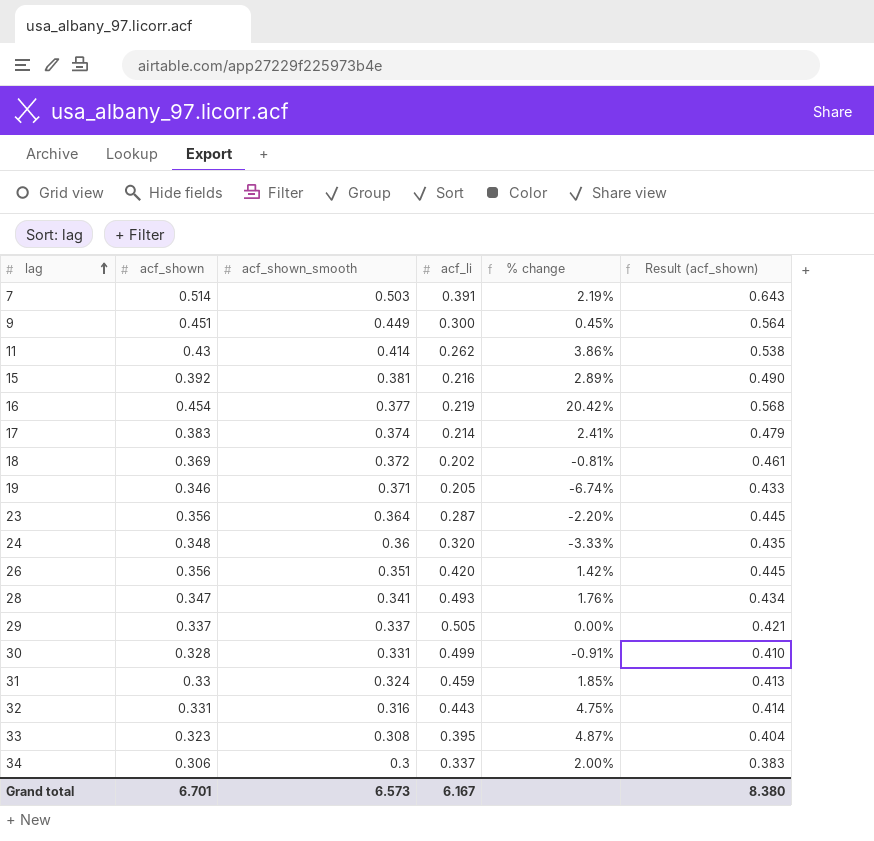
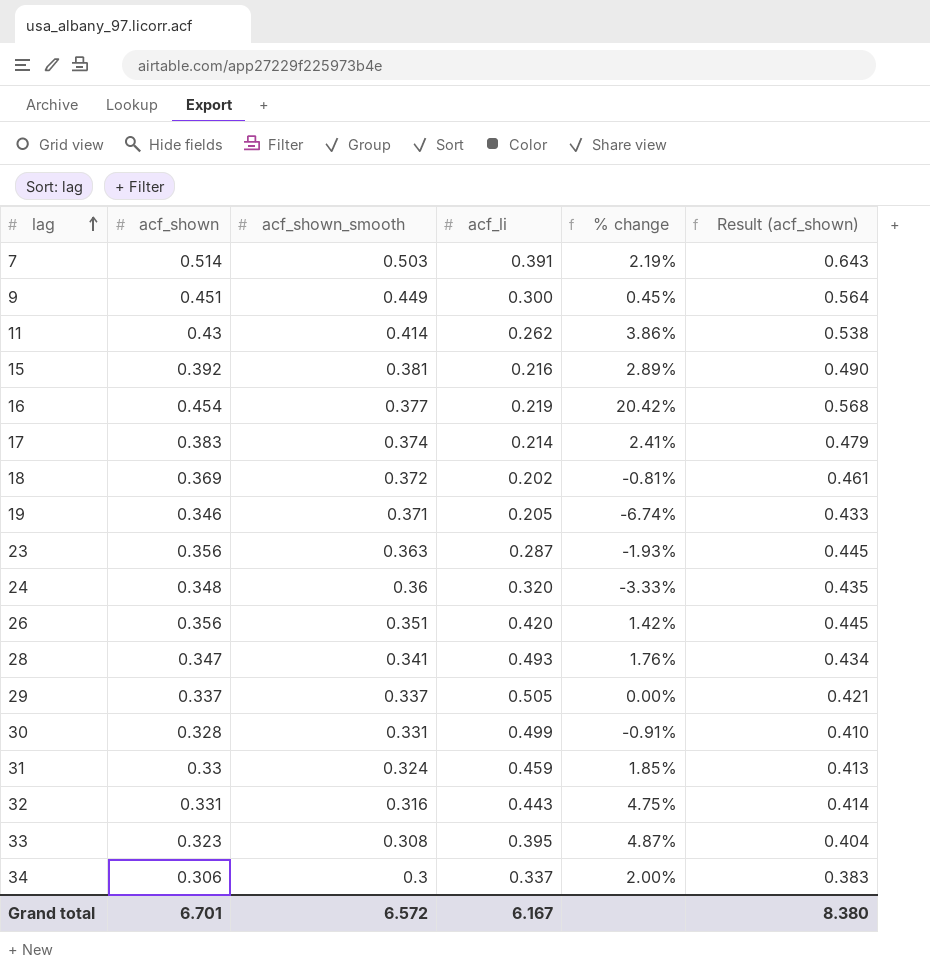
23 | acf_shown_smooth: 0.364 -> 0.363
23 | % change: -2.20% -> -1.93%
Grand total | acf_shown_smooth: 6.573 -> 6.572

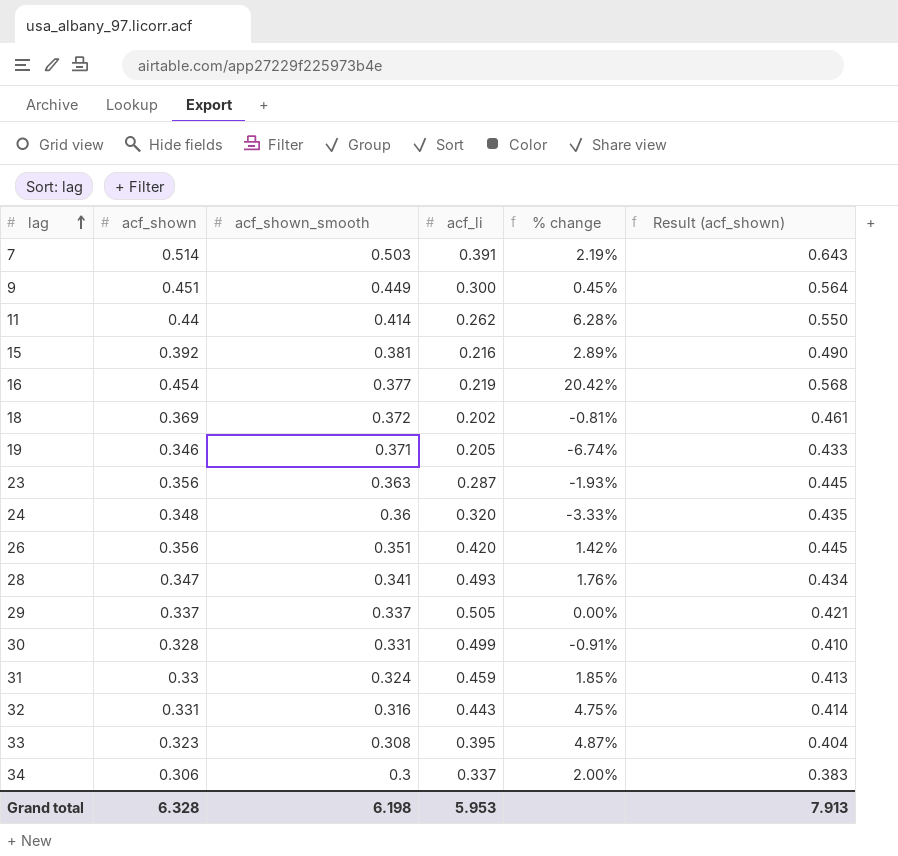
row 17: 0.383 | 0.374 | 0.214 | 2.41% | 0.479 -> none
11 | acf_shown: 0.43 -> 0.44
11 | % change: 3.86% -> 6.28%
11 | Result (acf_shown): 0.538 -> 0.550
Grand total | acf_shown: 6.701 -> 6.328
Grand total | acf_shown_smooth: 6.572 -> 6.198
Grand total | acf_li: 6.167 -> 5.953
Grand total | Result (acf_shown): 8.380 -> 7.913

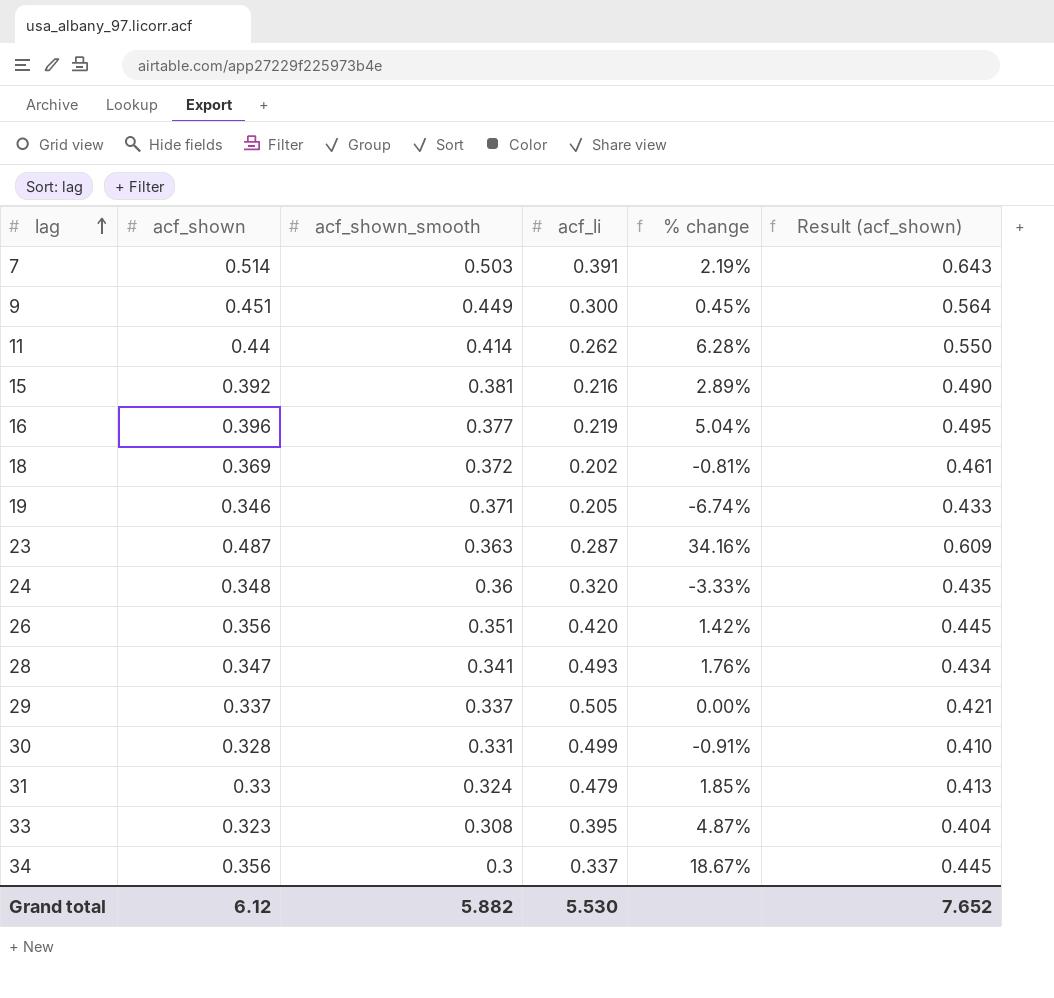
row 32: 0.331 | 0.316 | 0.443 | 4.75% | 0.414 -> none
16 | acf_shown: 0.454 -> 0.396
16 | % change: 20.42% -> 5.04%
16 | Result (acf_shown): 0.568 -> 0.495
23 | acf_shown: 0.356 -> 0.487
23 | % change: -1.93% -> 34.16%
23 | Result (acf_shown): 0.445 -> 0.609
31 | acf_li: 0.459 -> 0.479
34 | acf_shown: 0.306 -> 0.356
34 | % change: 2.00% -> 18.67%
34 | Result (acf_shown): 0.383 -> 0.445
Grand total | acf_shown: 6.328 -> 6.12
Grand total | acf_shown_smooth: 6.198 -> 5.882
Grand total | acf_li: 5.953 -> 5.530
Grand total | Result (acf_shown): 7.913 -> 7.652

